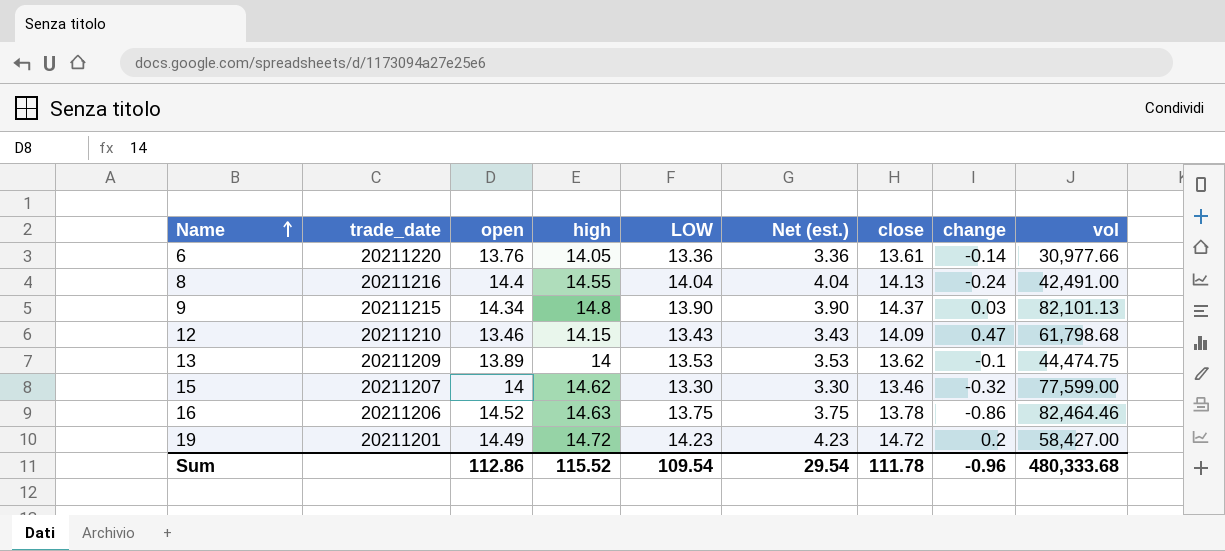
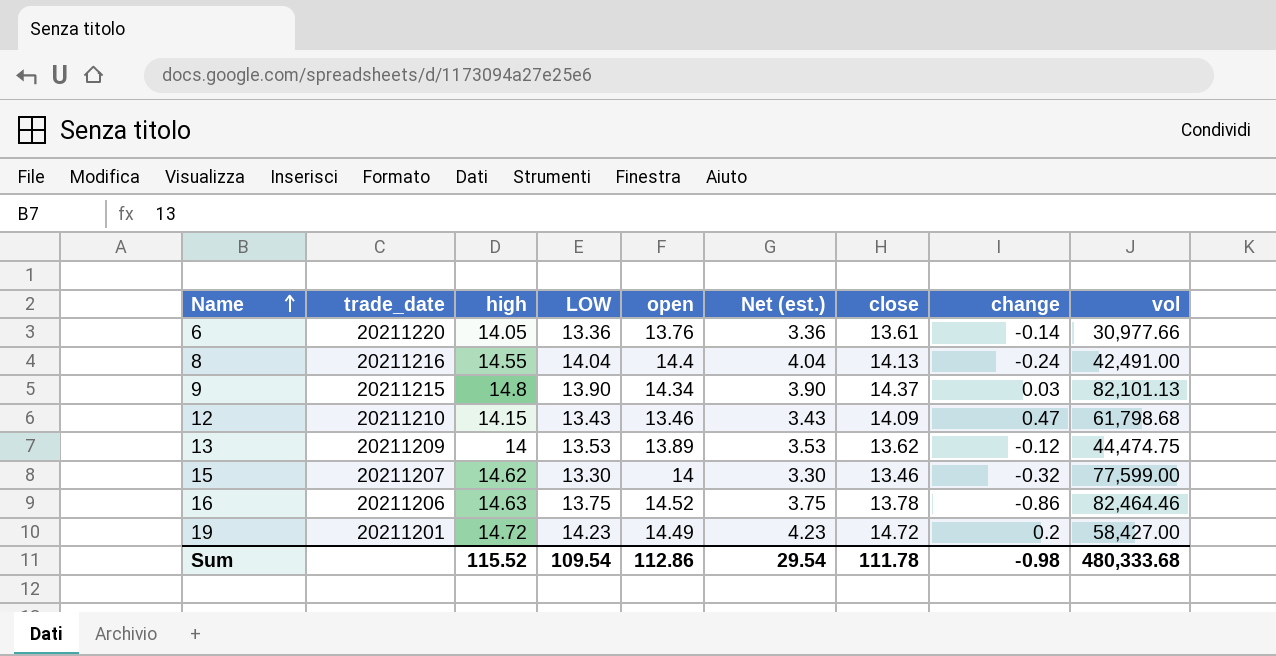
column open | position: 3 -> 5
13 | change: -0.1 -> -0.12
Sum | change: -0.96 -> -0.98

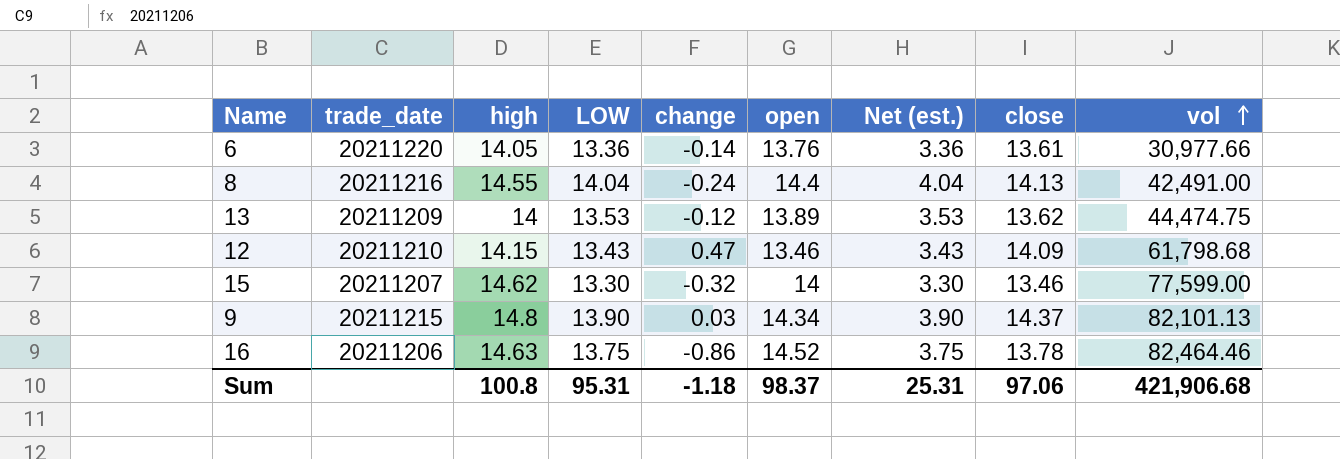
row order: Name ascending -> vol ascending
column change | position: 8 -> 5
row 19: 20211201 | 14.72 | 14.23 | 14.49 | 4.23 | 14.72 | 0.2 | 58,427.00 -> none
Sum | high: 115.52 -> 100.8
Sum | LOW: 109.54 -> 95.31
Sum | change: -0.98 -> -1.18
Sum | open: 112.86 -> 98.37
Sum | Net (est.): 29.54 -> 25.31
Sum | close: 111.78 -> 97.06
Sum | vol: 480,333.68 -> 421,906.68

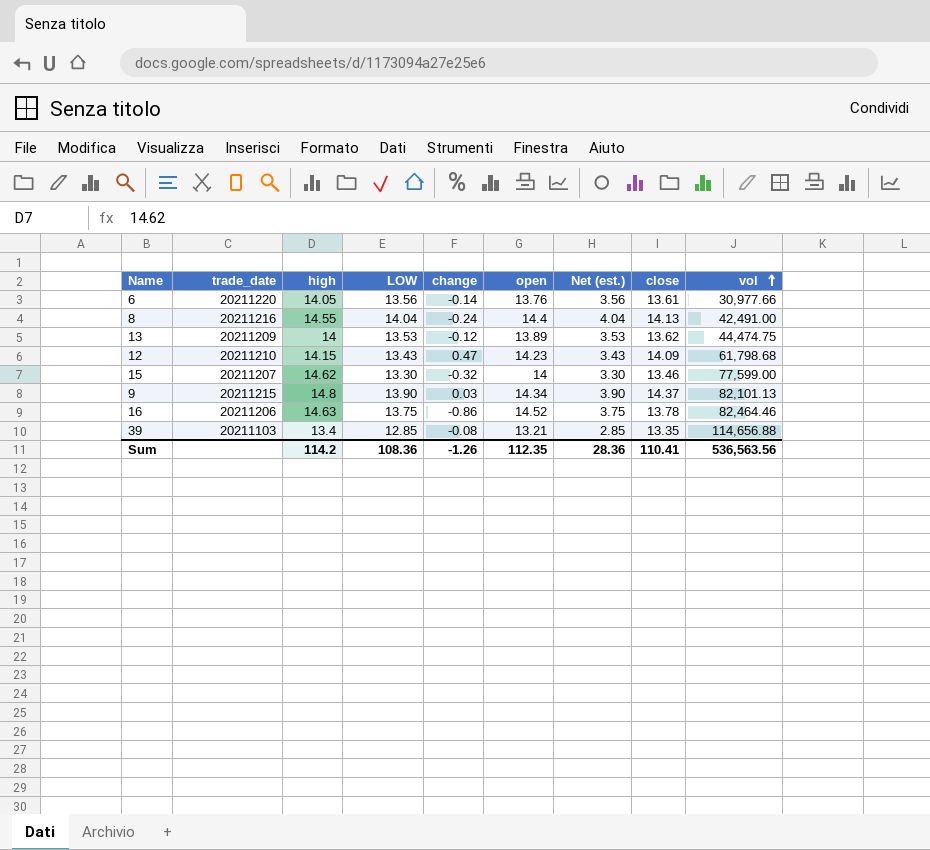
6 | LOW: 13.36 -> 13.56
6 | Net (est.): 3.36 -> 3.56
12 | open: 13.46 -> 14.23
row 39: none -> 20211103 | 13.4 | 12.85 | -0.08 | 13.21 | 2.85 | 13.35 | 114,656.88
Sum | high: 100.8 -> 114.2
Sum | LOW: 95.31 -> 108.36
Sum | change: -1.18 -> -1.26
Sum | open: 98.37 -> 112.35
Sum | Net (est.): 25.31 -> 28.36
Sum | close: 97.06 -> 110.41
Sum | vol: 421,906.68 -> 536,563.56

